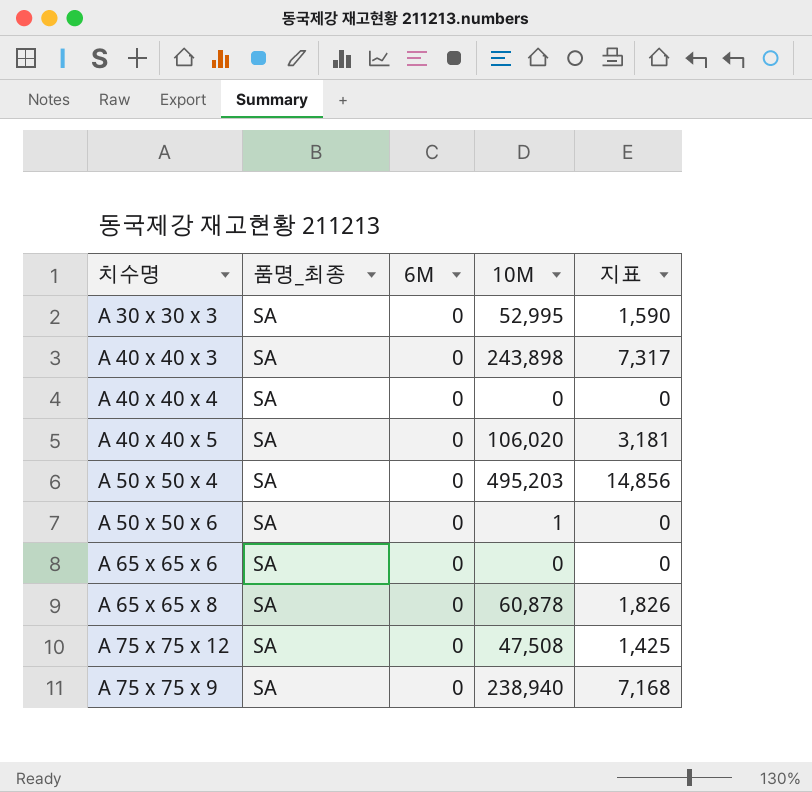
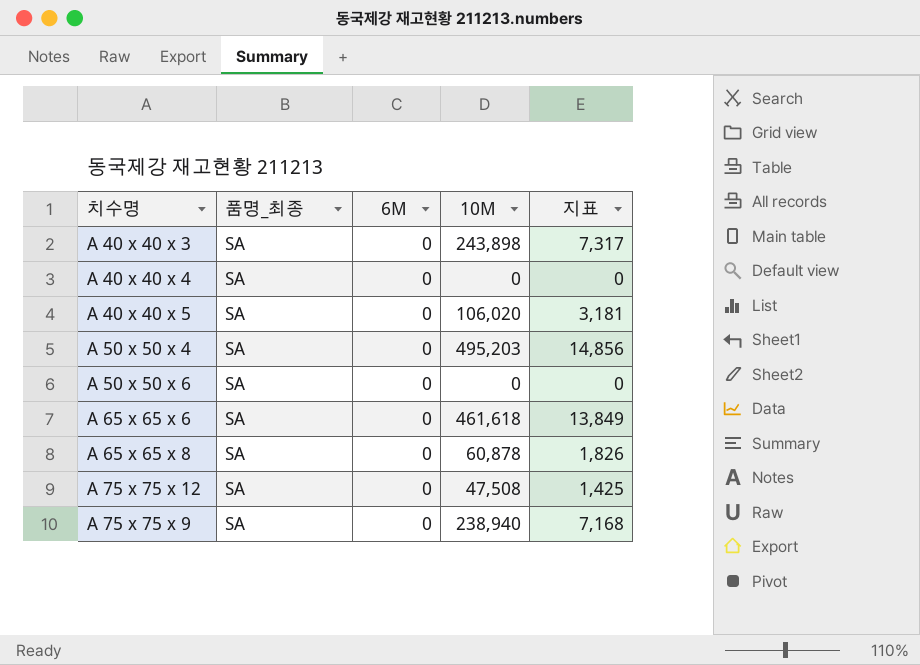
row A 30 x 30 x 3: SA | 0 | 52,995 | 1,590 -> none
A 50 x 50 x 6 | 10M: 1 -> 0
A 65 x 65 x 6 | 10M: 0 -> 461,618
A 65 x 65 x 6 | 지표: 0 -> 13,849

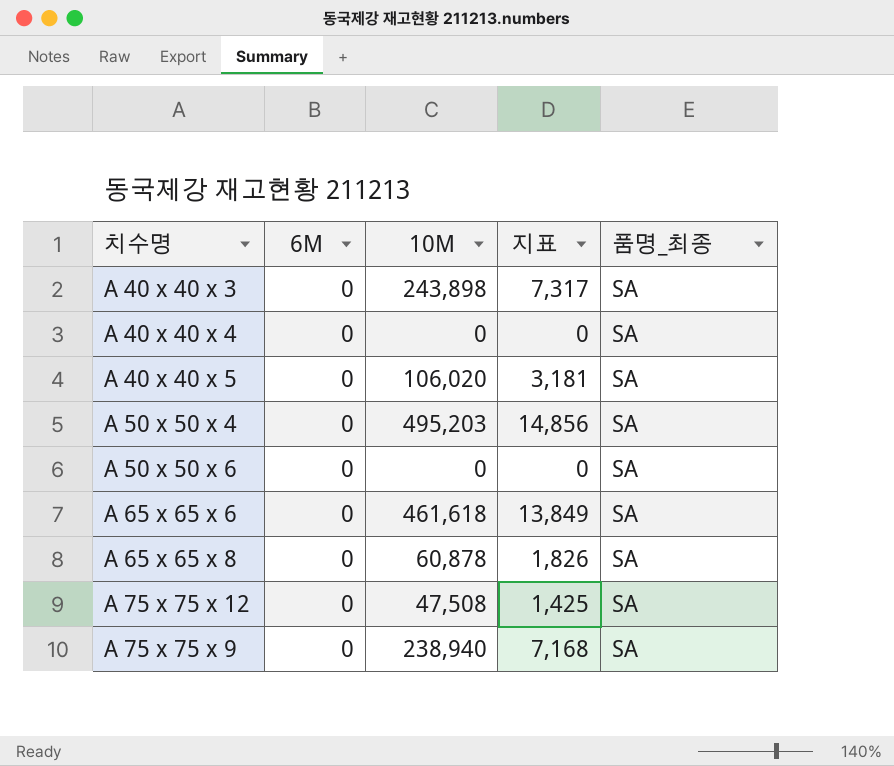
column 품명_최종 | position: 2 -> 5

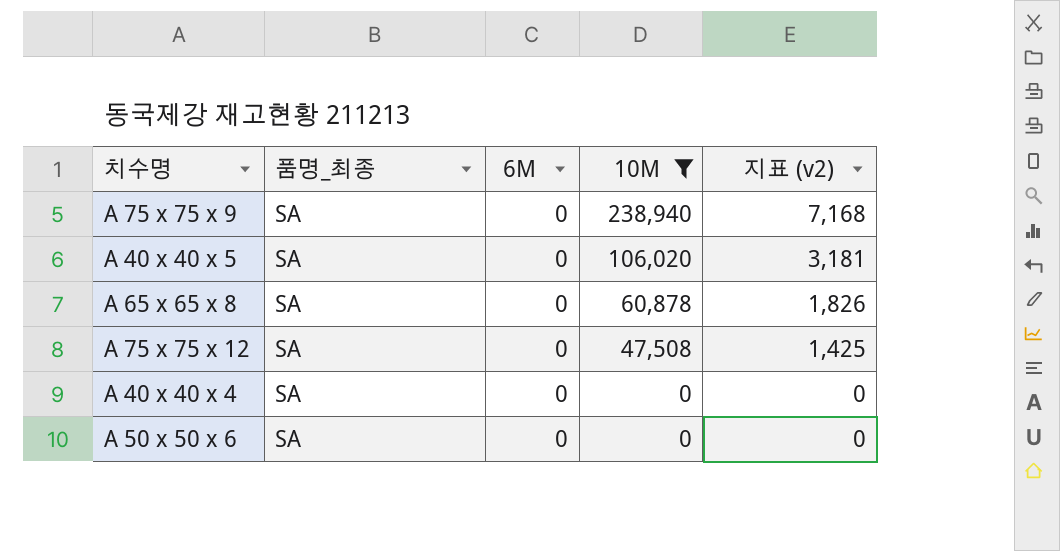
filter: none -> 10M <= 238,940
row order: none -> 10M descending
column 품명_최종 | position: 5 -> 2
column name: 지표 -> 지표 (v2)

